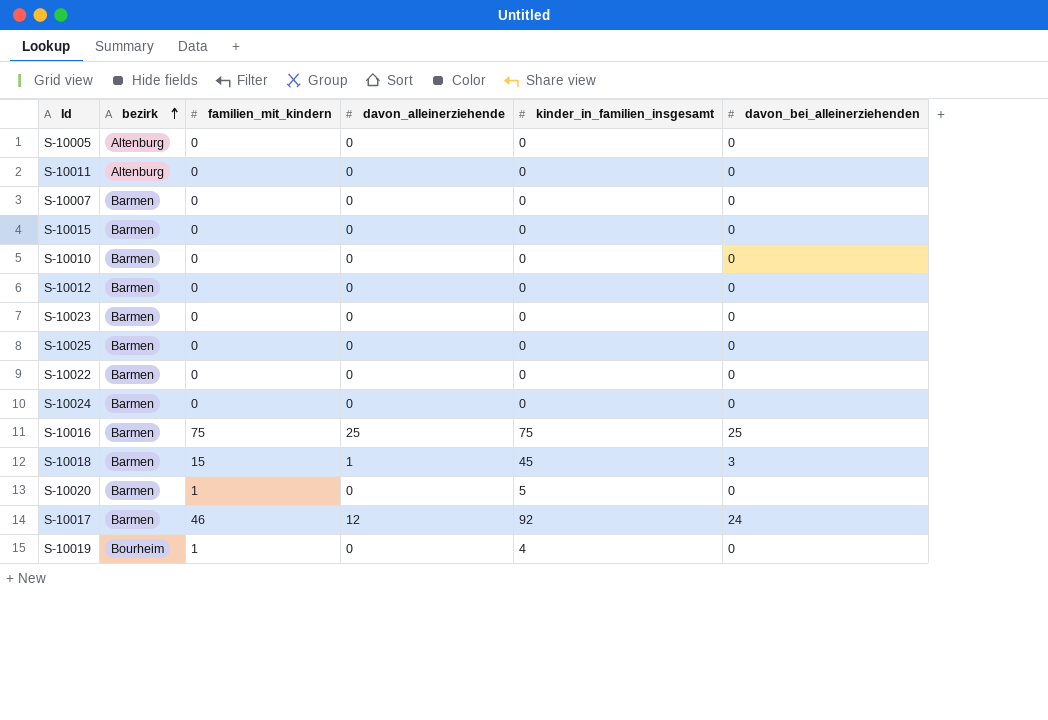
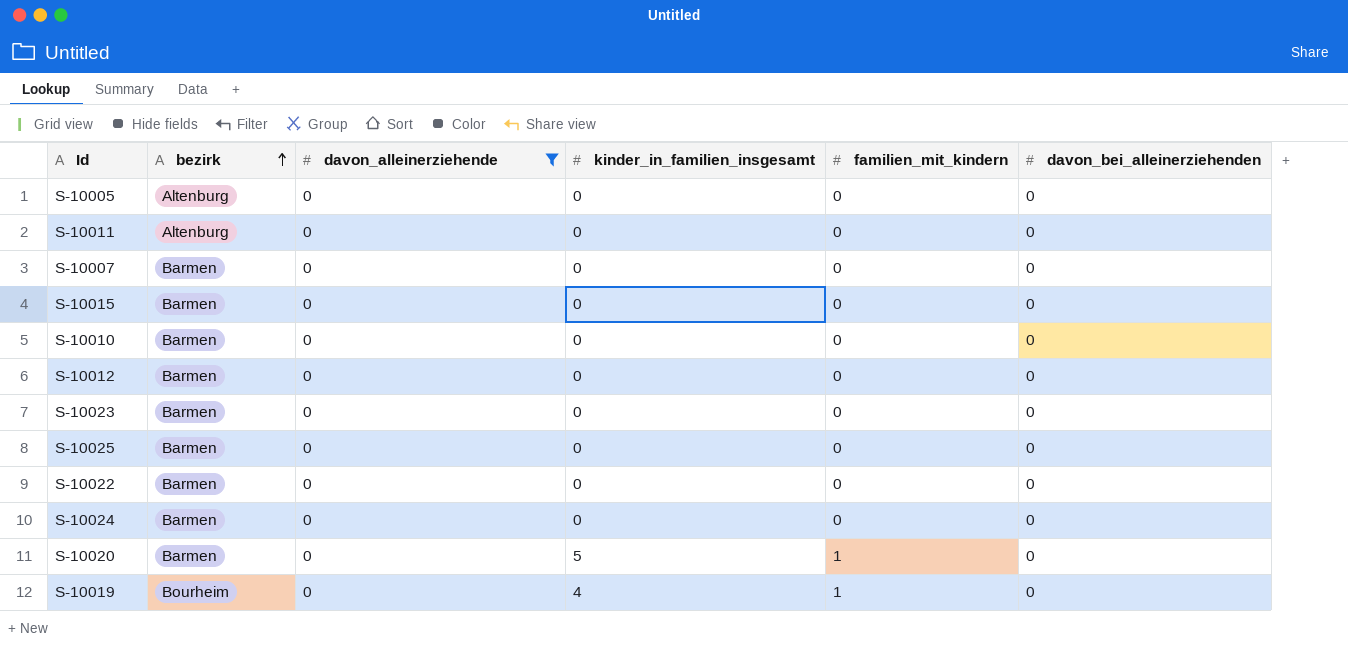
filter: none -> davon_alleinerziehende = 0
column familien_mit_kindern | position: 3 -> 5

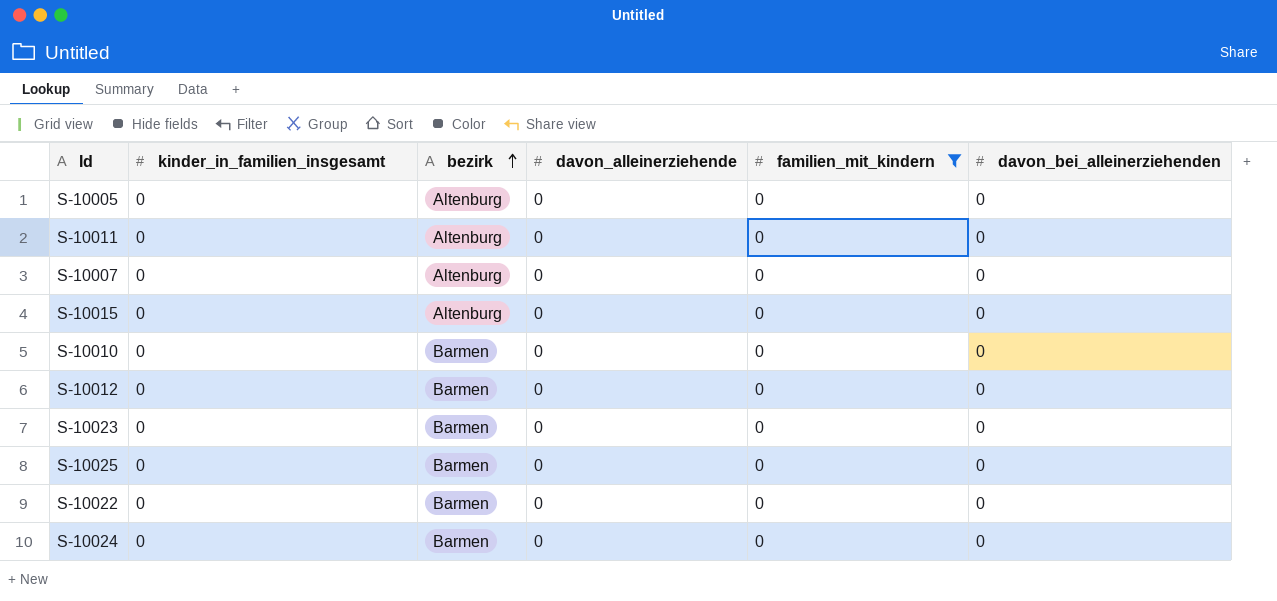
filter: davon_alleinerziehende = 0 -> familien_mit_kindern = 0
column kinder_in_familien_insgesamt | position: 4 -> 2
S-10007 | bezirk: Barmen -> Altenburg
S-10015 | bezirk: Barmen -> Altenburg

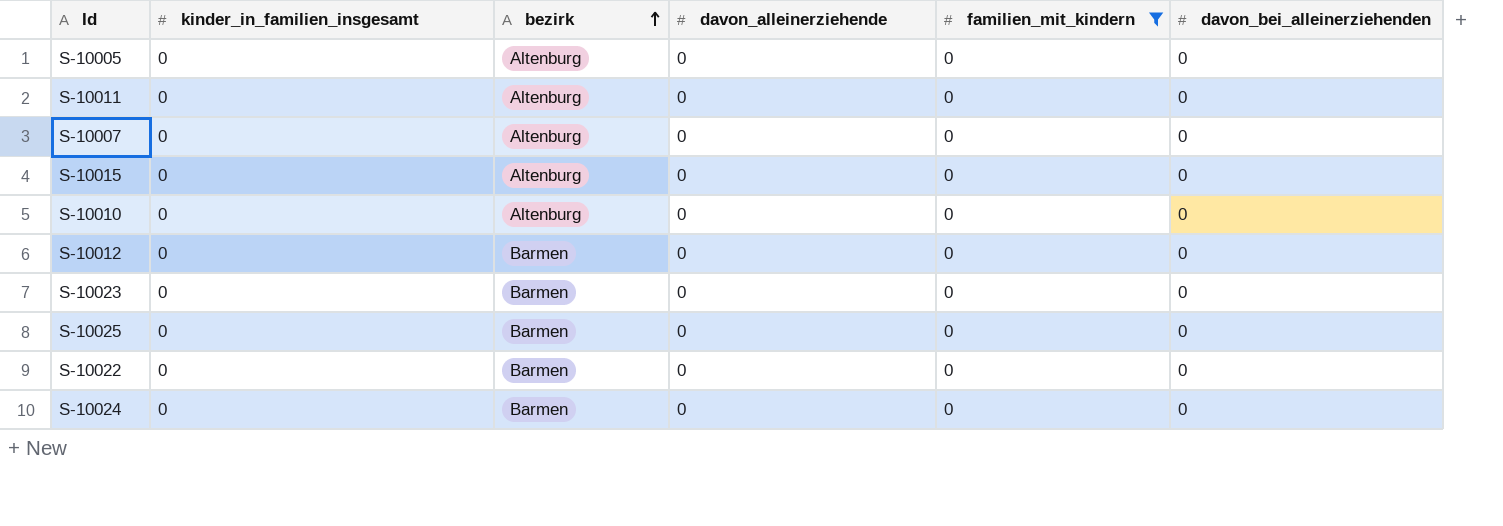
S-10010 | bezirk: Barmen -> Altenburg

